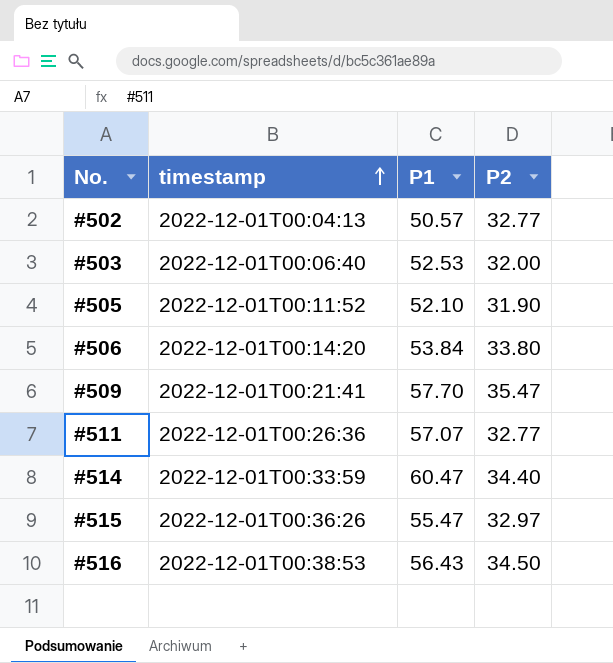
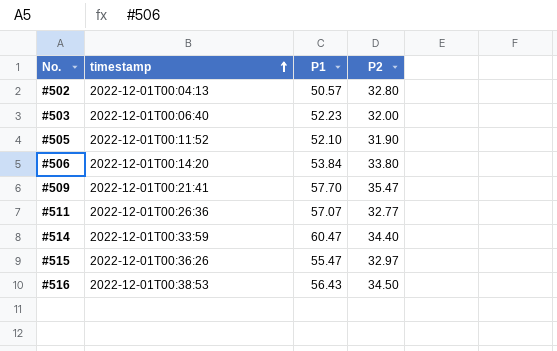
#502 | P2: 32.77 -> 32.80
#503 | P1: 52.53 -> 52.23

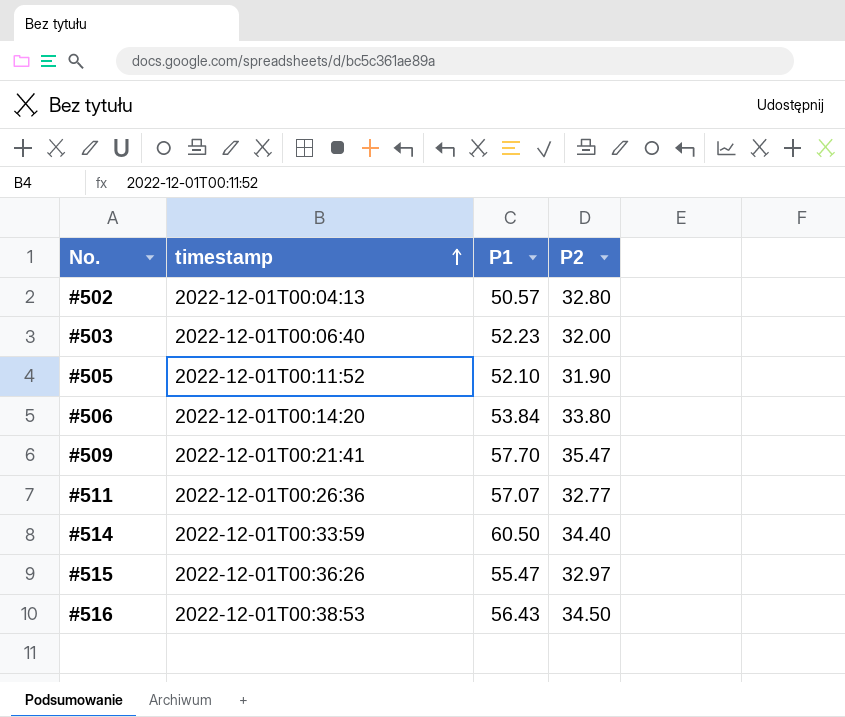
#514 | P1: 60.47 -> 60.50

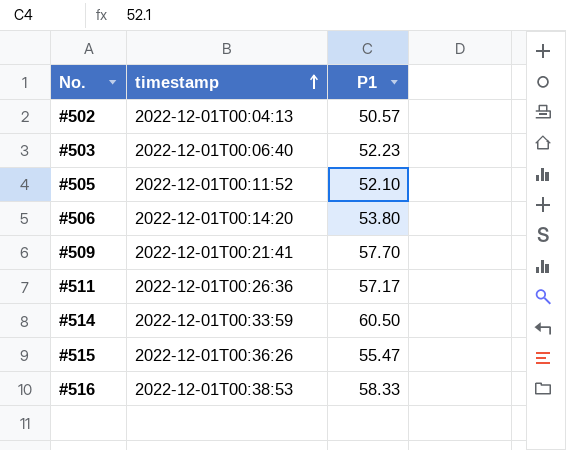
column P2 | position: 4 -> none
#506 | P1: 53.84 -> 53.80
#511 | P1: 57.07 -> 57.17
#516 | P1: 56.43 -> 58.33

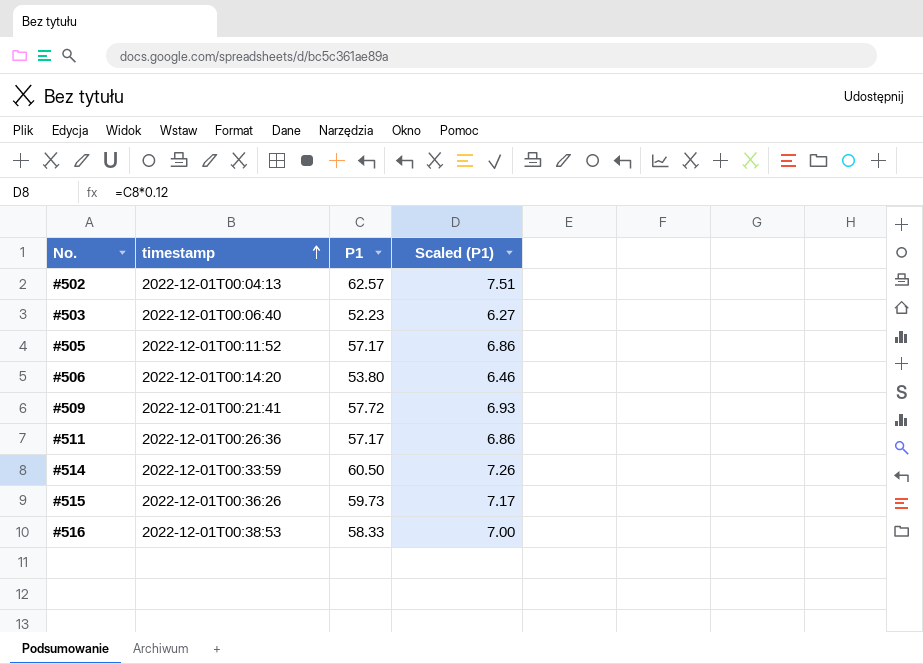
column Scaled (P1) | formula: none -> [P1] * 0.12
#502 | P1: 50.57 -> 62.57
#505 | P1: 52.10 -> 57.17
#509 | P1: 57.70 -> 57.72
#515 | P1: 55.47 -> 59.73

